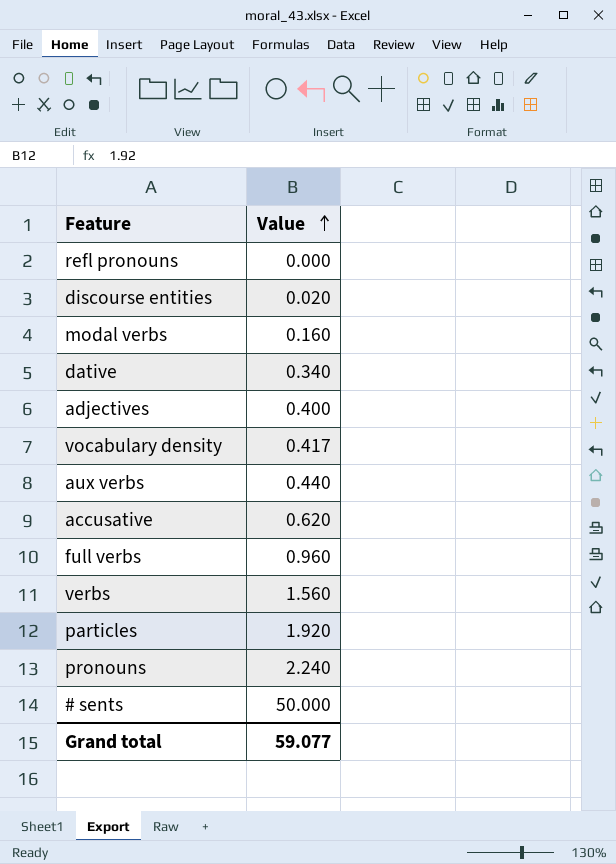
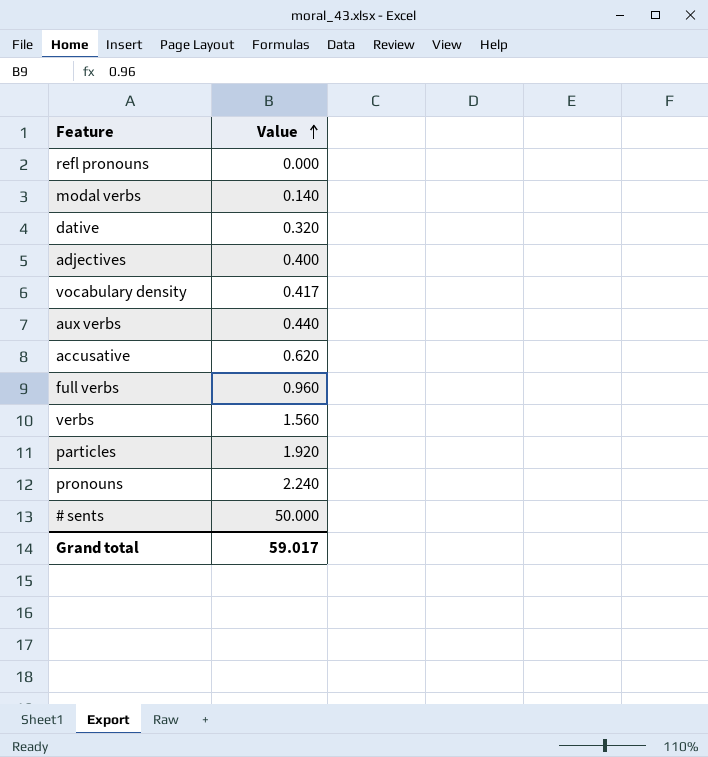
row discourse entities: 0.020 -> none
modal verbs | Value: 0.160 -> 0.140
dative | Value: 0.340 -> 0.320
Grand total | Value: 59.077 -> 59.017

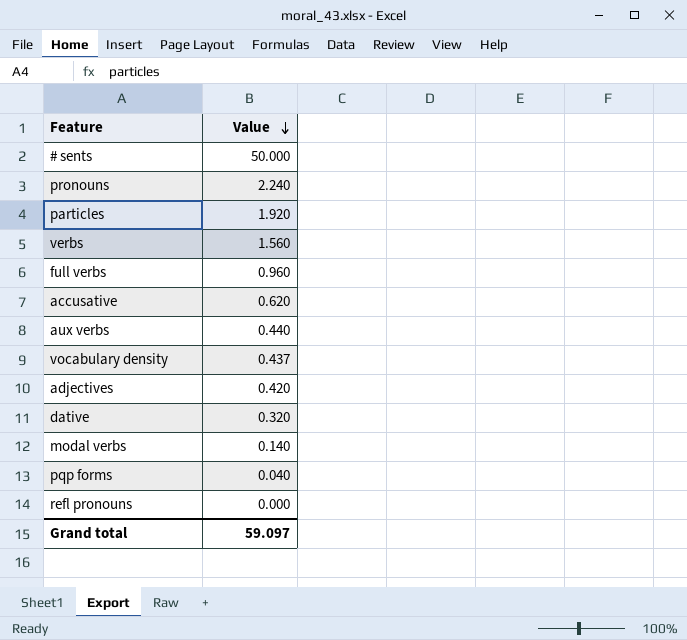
row order: Value ascending -> Value descending
vocabulary density | Value: 0.417 -> 0.437
adjectives | Value: 0.400 -> 0.420
row pqp forms: none -> 0.040
Grand total | Value: 59.017 -> 59.097

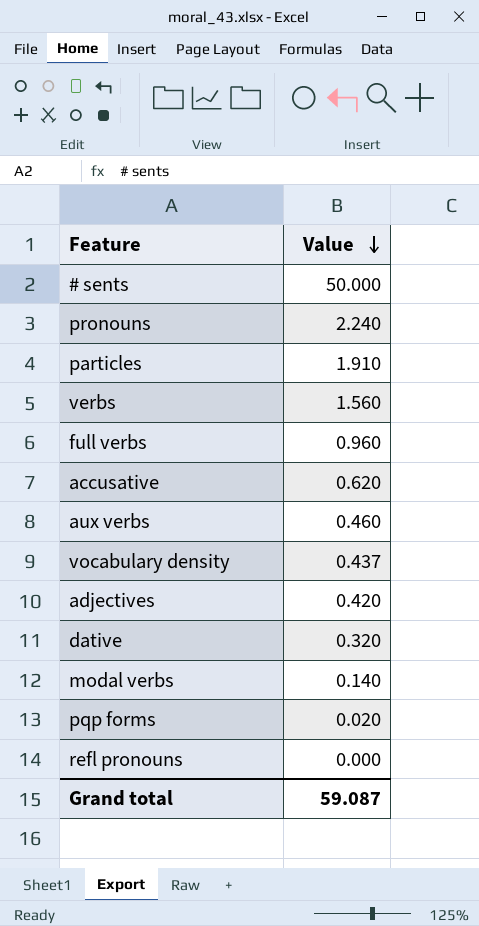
particles | Value: 1.920 -> 1.910
aux verbs | Value: 0.440 -> 0.460
pqp forms | Value: 0.040 -> 0.020
Grand total | Value: 59.097 -> 59.087

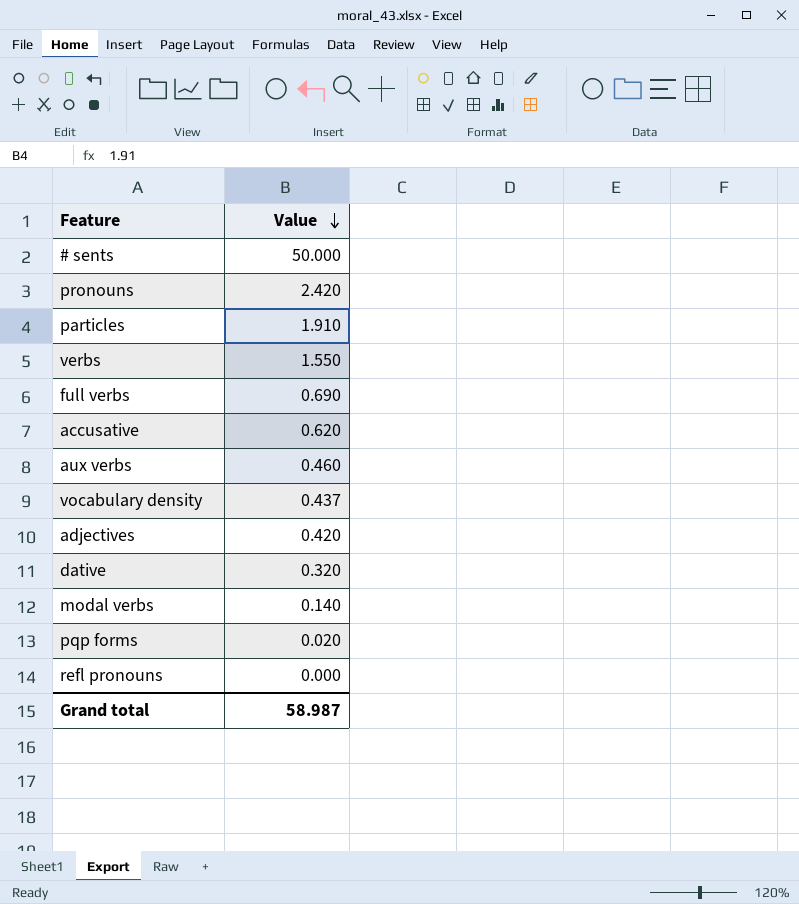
pronouns | Value: 2.240 -> 2.420
verbs | Value: 1.560 -> 1.550
full verbs | Value: 0.960 -> 0.690
Grand total | Value: 59.087 -> 58.987

